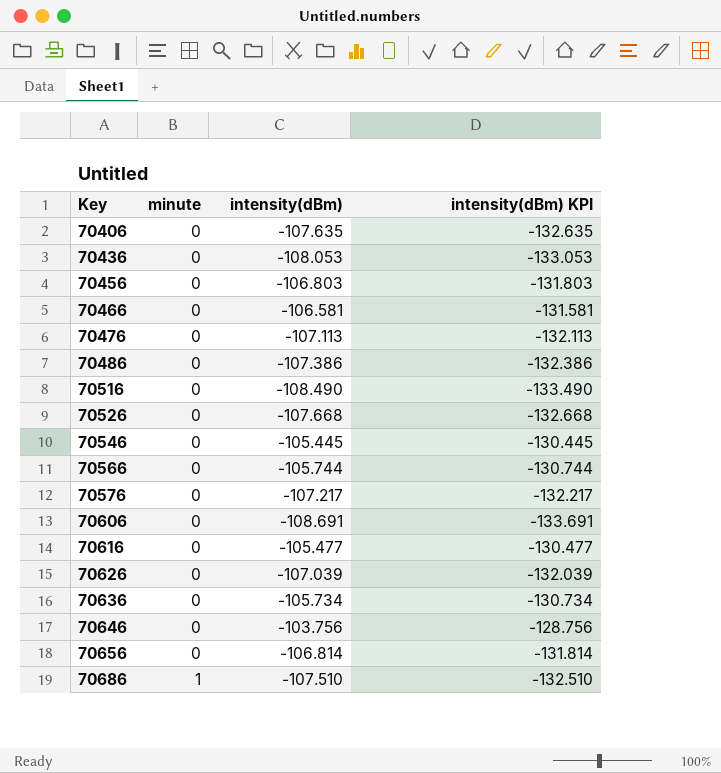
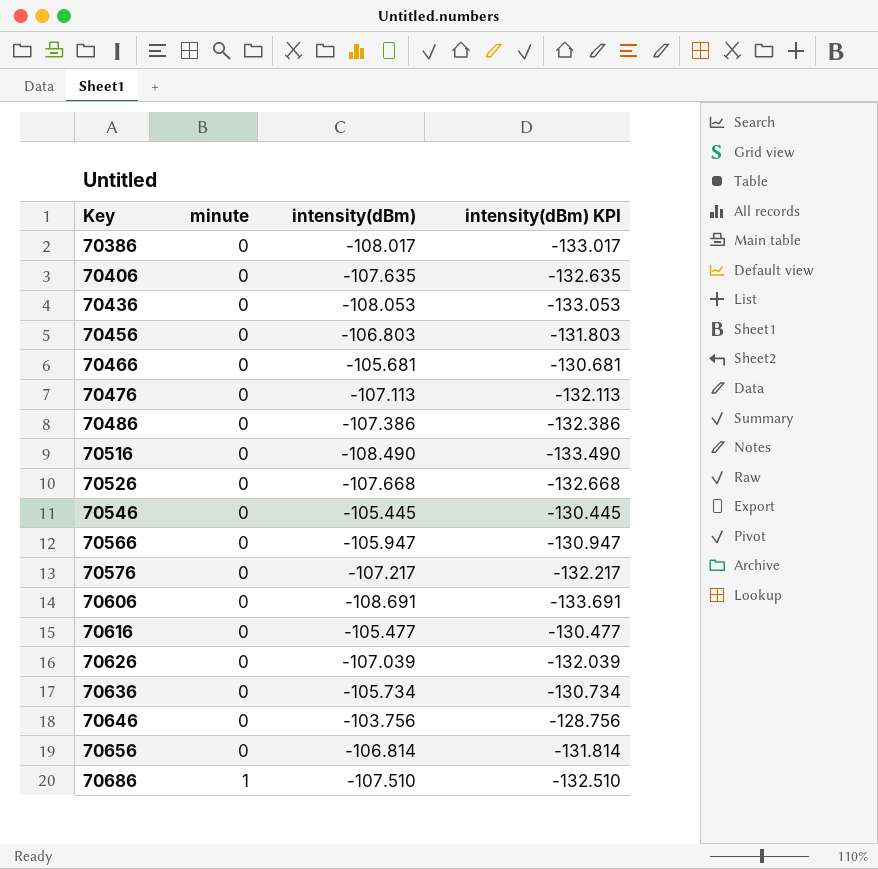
row 70386: none -> 0 | -108.017 | -133.017
70466 | intensity(dBm): -106.581 -> -105.681
70466 | intensity(dBm) KPI: -131.581 -> -130.681
70566 | intensity(dBm): -105.744 -> -105.947
70566 | intensity(dBm) KPI: -130.744 -> -130.947

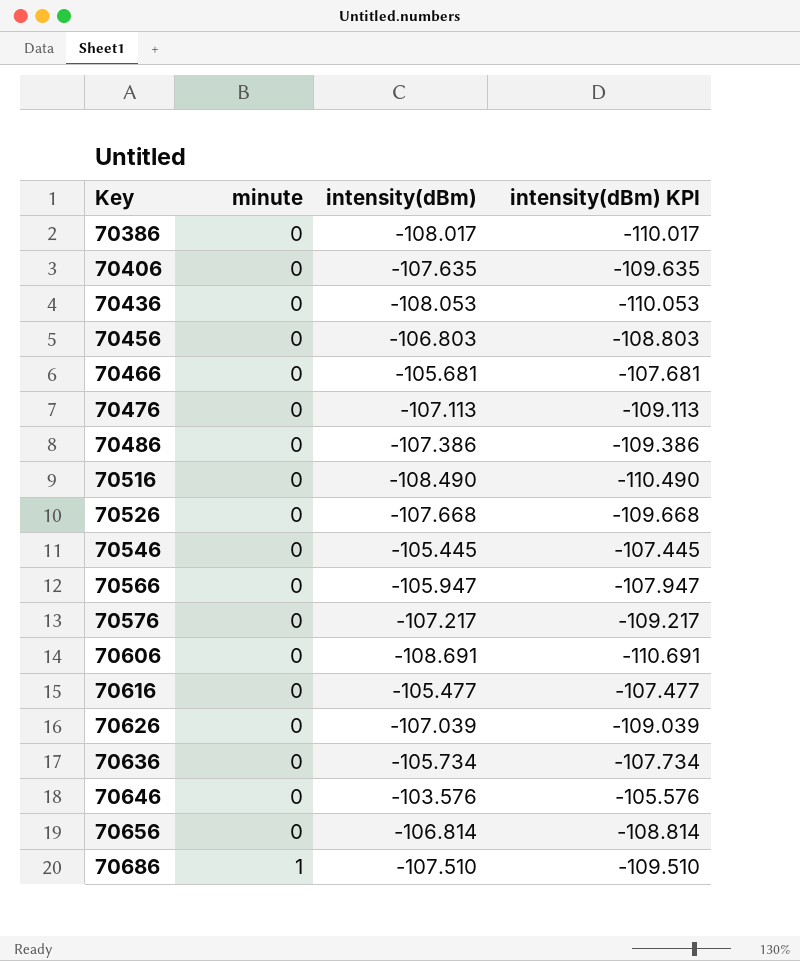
column intensity(dBm) KPI | formula: [intensity(dBm)] - 25 -> [intensity(dBm)] - 2
70646 | intensity(dBm): -103.756 -> -103.576

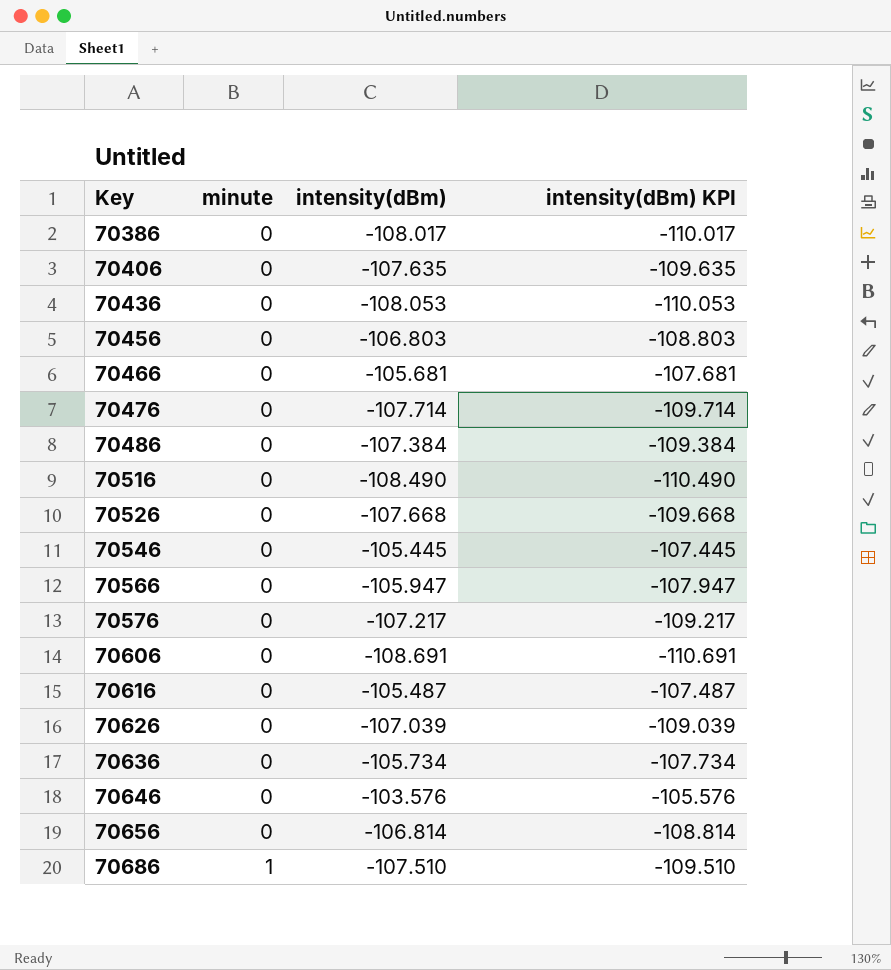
70476 | intensity(dBm): -107.113 -> -107.714
70476 | intensity(dBm) KPI: -109.113 -> -109.714
70486 | intensity(dBm): -107.386 -> -107.384
70486 | intensity(dBm) KPI: -109.386 -> -109.384
70616 | intensity(dBm): -105.477 -> -105.487
70616 | intensity(dBm) KPI: -107.477 -> -107.487

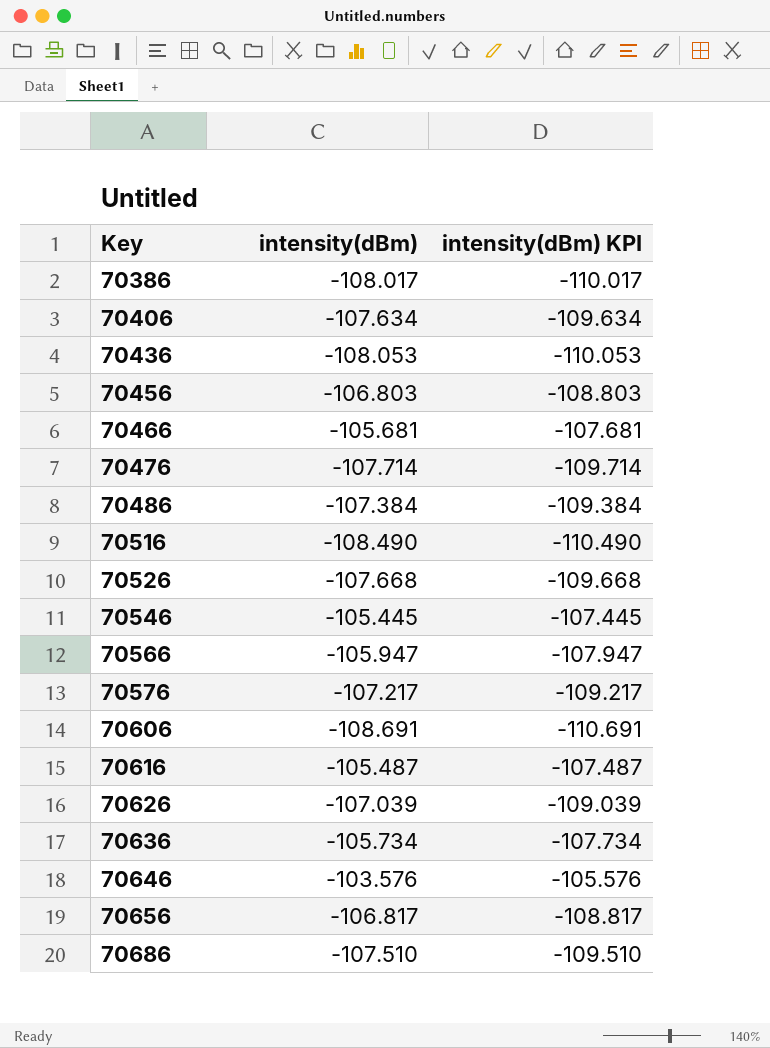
column minute | position: 2 -> none
70406 | intensity(dBm): -107.635 -> -107.634
70406 | intensity(dBm) KPI: -109.635 -> -109.634
70656 | intensity(dBm): -106.814 -> -106.817
70656 | intensity(dBm) KPI: -108.814 -> -108.817

